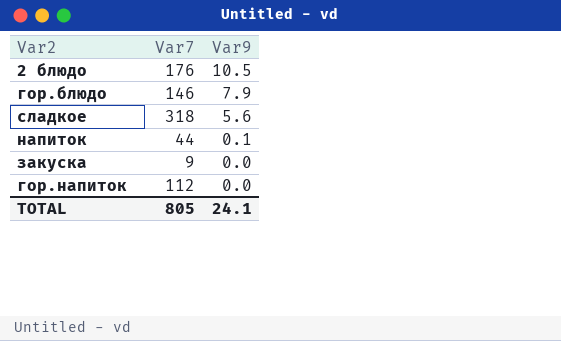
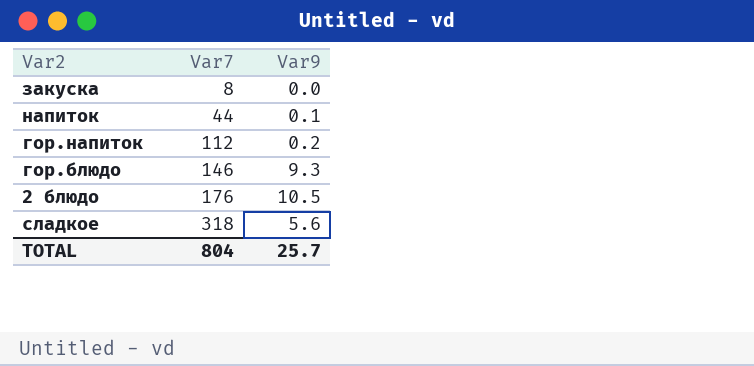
row order: Var9 descending -> Var7 ascending
закуска | Var7: 9 -> 8
гор.напиток | Var9: 0.0 -> 0.2
гор.блюдо | Var9: 7.9 -> 9.3
TOTAL | Var7: 805 -> 804
TOTAL | Var9: 24.1 -> 25.7

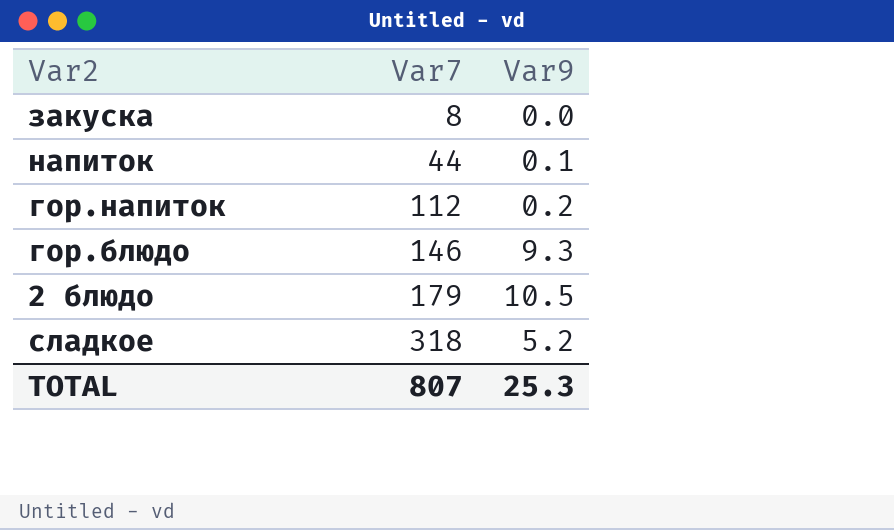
2 блюдо | Var7: 176 -> 179
сладкое | Var9: 5.6 -> 5.2
TOTAL | Var7: 804 -> 807
TOTAL | Var9: 25.7 -> 25.3

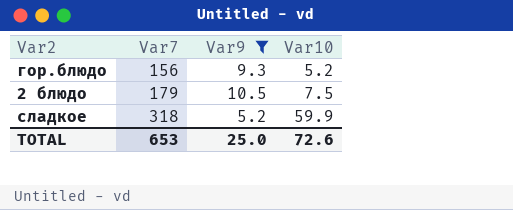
filter: none -> Var9 >= 5.2
column Var10 | position: none -> 4
гор.блюдо | Var7: 146 -> 156
TOTAL | Var7: 807 -> 653
TOTAL | Var9: 25.3 -> 25.0

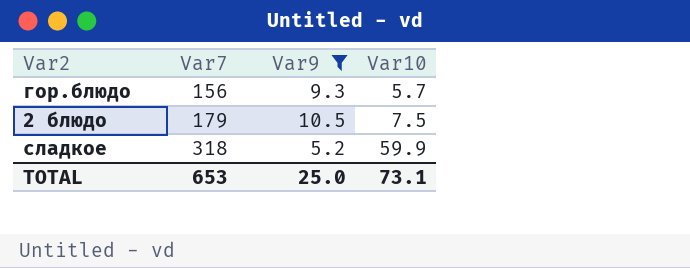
гор.блюдо | Var10: 5.2 -> 5.7
TOTAL | Var10: 72.6 -> 73.1

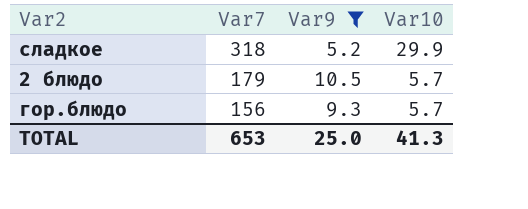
row order: Var7 ascending -> Var7 descending
сладкое | Var10: 59.9 -> 29.9
2 блюдо | Var10: 7.5 -> 5.7
TOTAL | Var10: 73.1 -> 41.3

